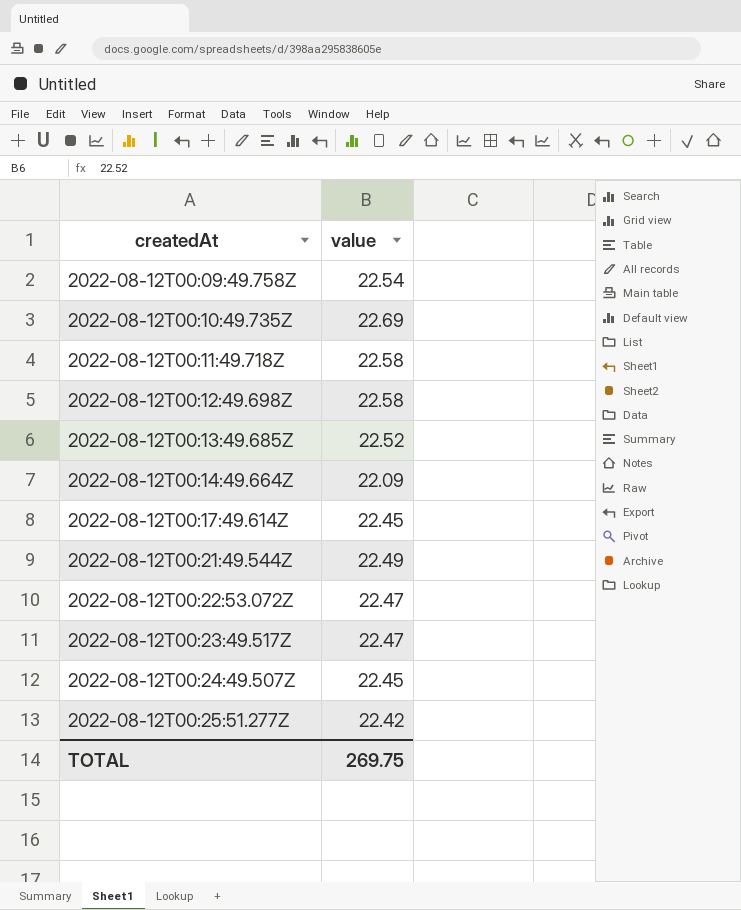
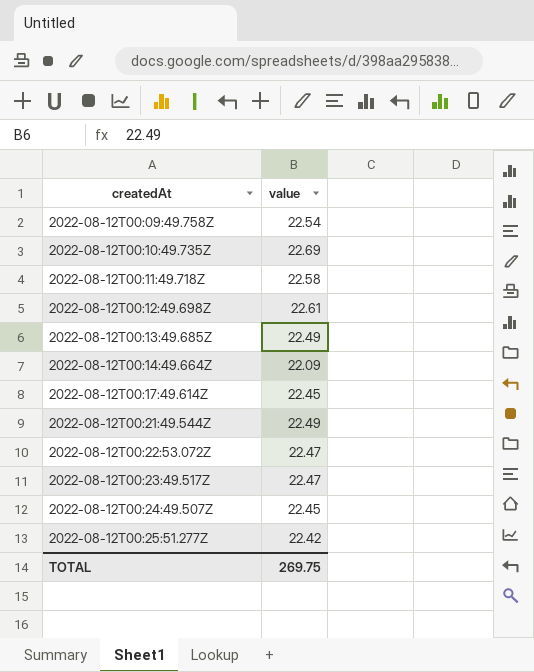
2022-08-12T00:12:49.698Z | value: 22.58 -> 22.61
2022-08-12T00:13:49.685Z | value: 22.52 -> 22.49

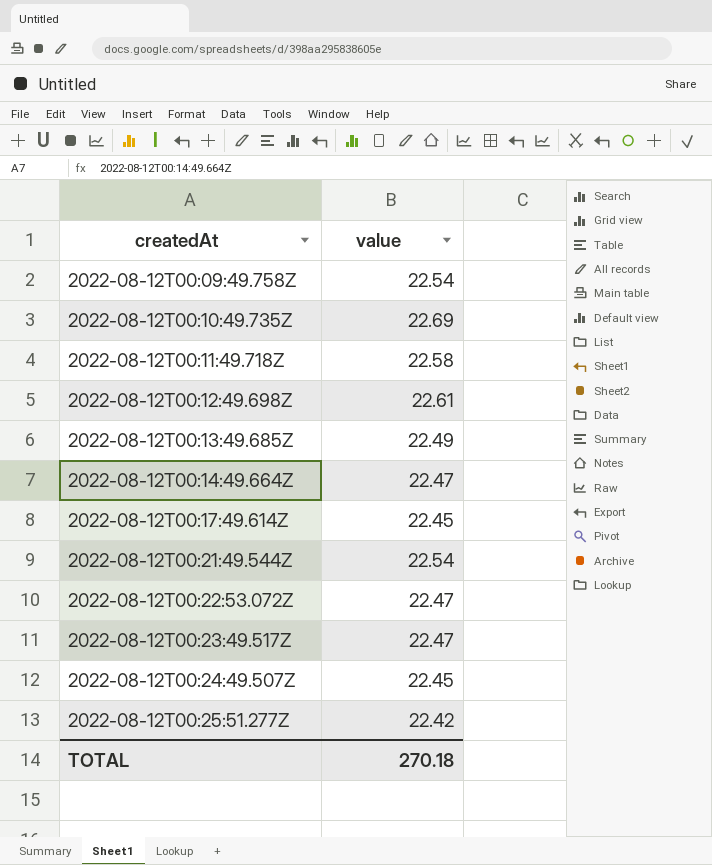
2022-08-12T00:14:49.664Z | value: 22.09 -> 22.47
2022-08-12T00:21:49.544Z | value: 22.49 -> 22.54
TOTAL | value: 269.75 -> 270.18

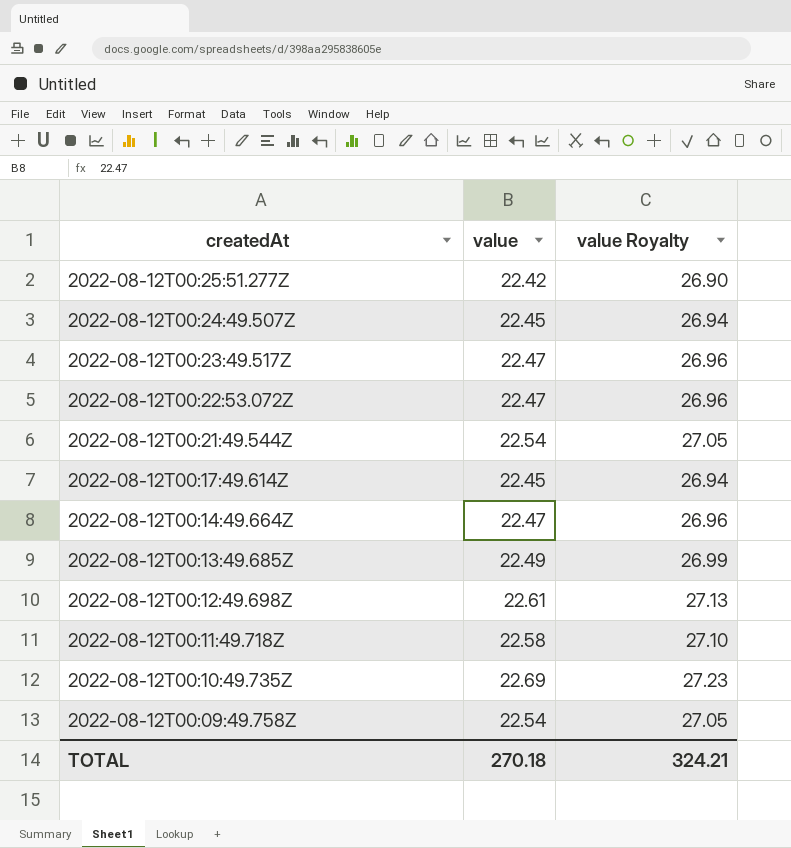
row order: createdAt ascending -> createdAt descending
column value Royalty | formula: none -> [value] * 1.2

